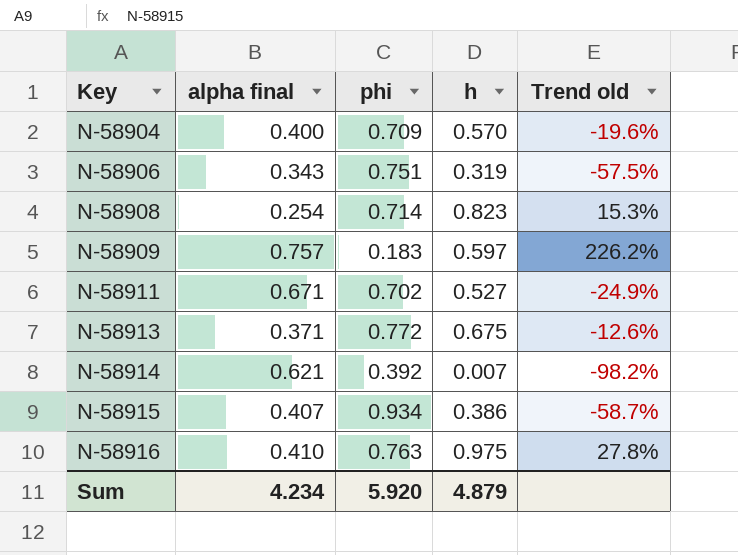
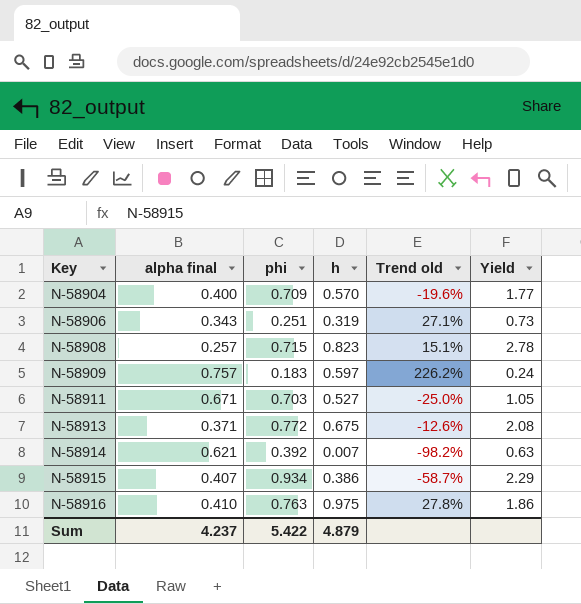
column Yield | formula: none -> [phi] / [alpha final]
N-58906 | phi: 0.751 -> 0.251
N-58906 | Trend old: -57.5% -> 27.1%
N-58908 | alpha final: 0.254 -> 0.257
N-58908 | phi: 0.714 -> 0.715
N-58908 | Trend old: 15.3% -> 15.1%
N-58911 | phi: 0.702 -> 0.703
N-58911 | Trend old: -24.9% -> -25.0%
Sum | alpha final: 4.234 -> 4.237
Sum | phi: 5.920 -> 5.422

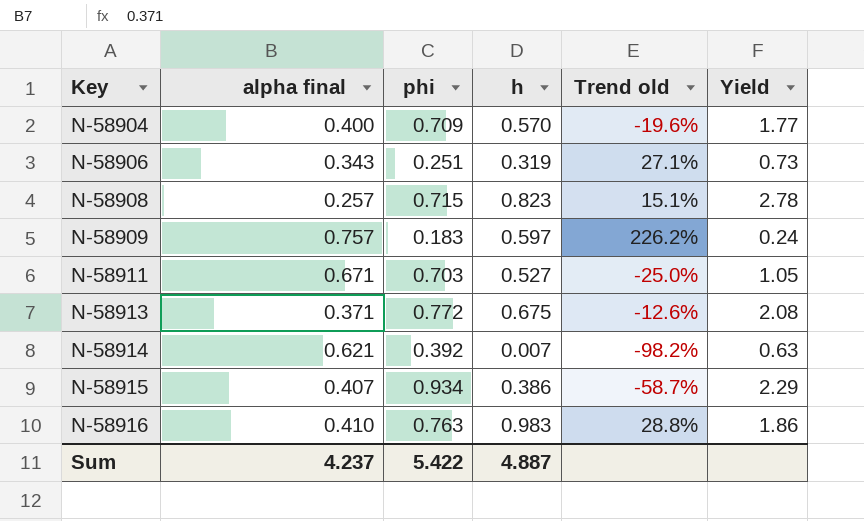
N-58916 | h: 0.975 -> 0.983
N-58916 | Trend old: 27.8% -> 28.8%
Sum | h: 4.879 -> 4.887

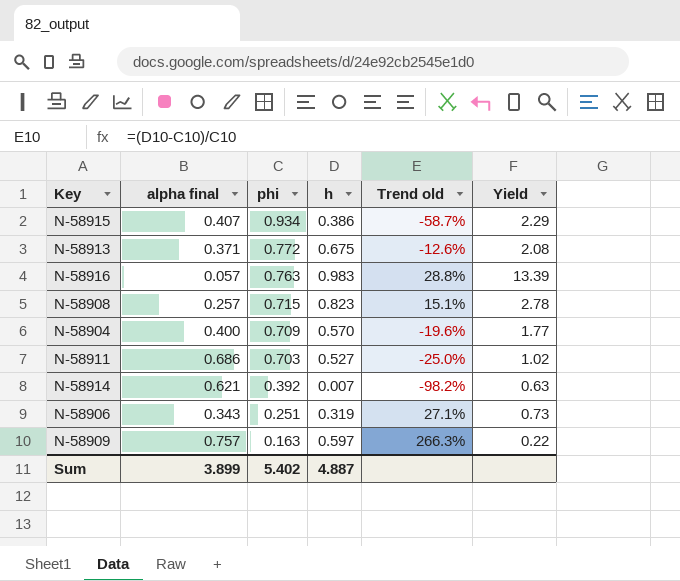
row order: Key ascending -> phi descending
N-58916 | alpha final: 0.410 -> 0.057
N-58916 | Yield: 1.86 -> 13.39
N-58911 | alpha final: 0.671 -> 0.686
N-58911 | Yield: 1.05 -> 1.02
N-58909 | phi: 0.183 -> 0.163
N-58909 | Trend old: 226.2% -> 266.3%
N-58909 | Yield: 0.24 -> 0.22
Sum | alpha final: 4.237 -> 3.899
Sum | phi: 5.422 -> 5.402

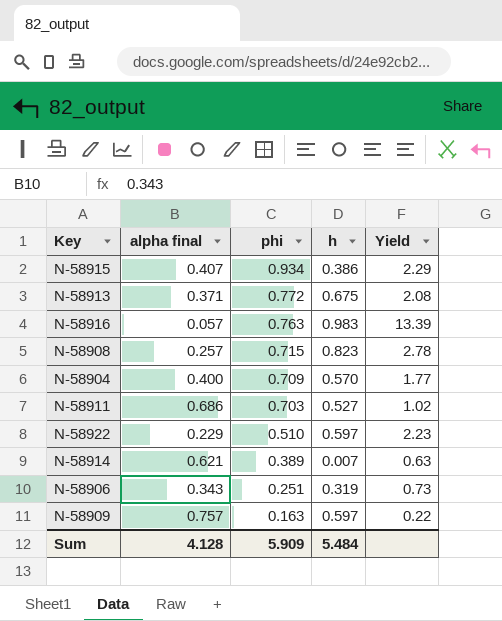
column Trend old | formula: ([h] - [phi]) / [phi] -> none
row N-58922: none -> 0.229 | 0.510 | 0.597 | 2.23
N-58914 | phi: 0.392 -> 0.389
Sum | alpha final: 3.899 -> 4.128
Sum | phi: 5.402 -> 5.909
Sum | h: 4.887 -> 5.484

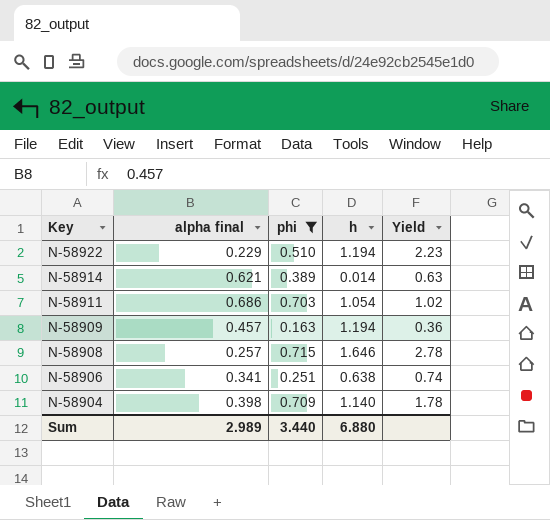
filter: none -> phi <= 0.715
row order: phi descending -> Key descending
N-58922 | h: 0.597 -> 1.194
N-58914 | h: 0.007 -> 0.014
N-58911 | h: 0.527 -> 1.054
N-58909 | alpha final: 0.757 -> 0.457
N-58909 | h: 0.597 -> 1.194
N-58909 | Yield: 0.22 -> 0.36
N-58908 | h: 0.823 -> 1.646
N-58906 | alpha final: 0.343 -> 0.341
N-58906 | h: 0.319 -> 0.638
N-58906 | Yield: 0.73 -> 0.74
N-58904 | alpha final: 0.400 -> 0.398
N-58904 | h: 0.570 -> 1.140
N-58904 | Yield: 1.77 -> 1.78
Sum | alpha final: 4.128 -> 2.989
Sum | phi: 5.909 -> 3.440
Sum | h: 5.484 -> 6.880

